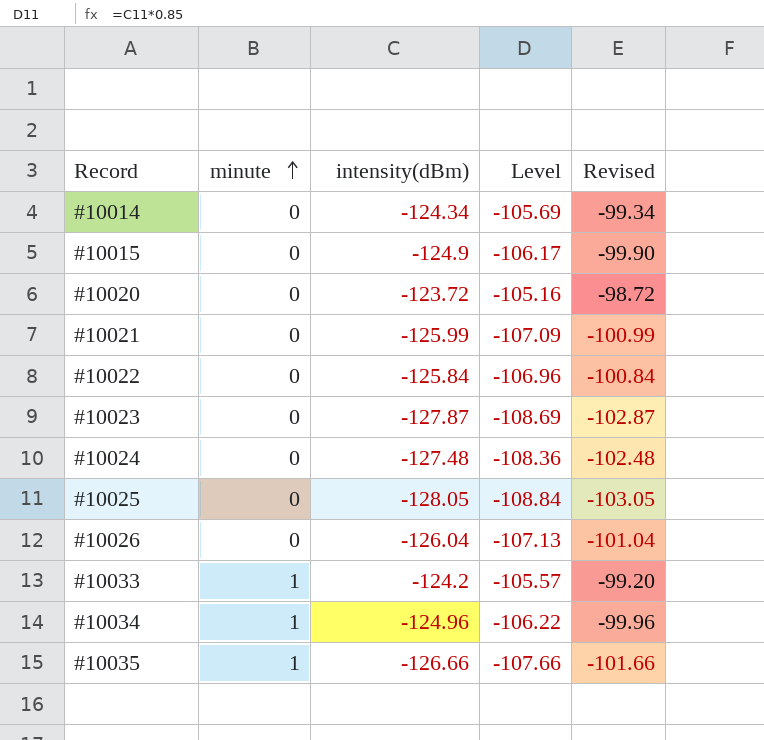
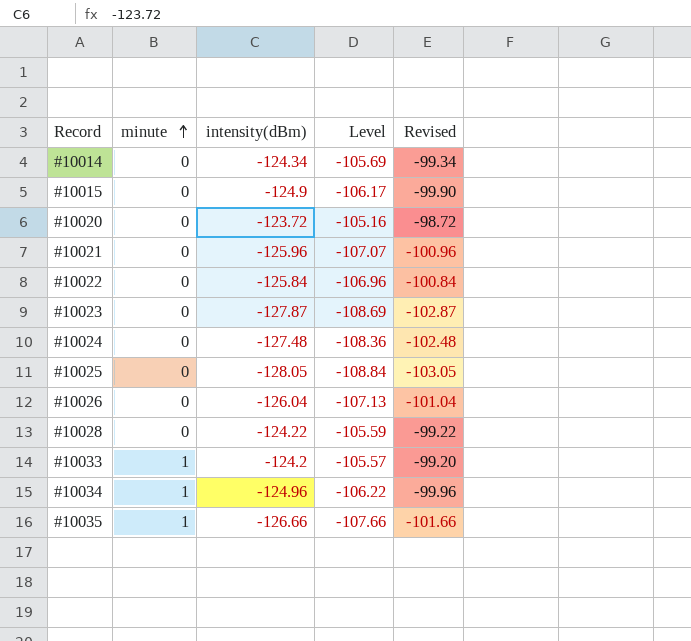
#10021 | intensity(dBm): -125.99 -> -125.96
#10021 | Level: -107.09 -> -107.07
#10021 | Revised: -100.99 -> -100.96
row #10028: none -> 0 | -124.22 | -105.59 | -99.22

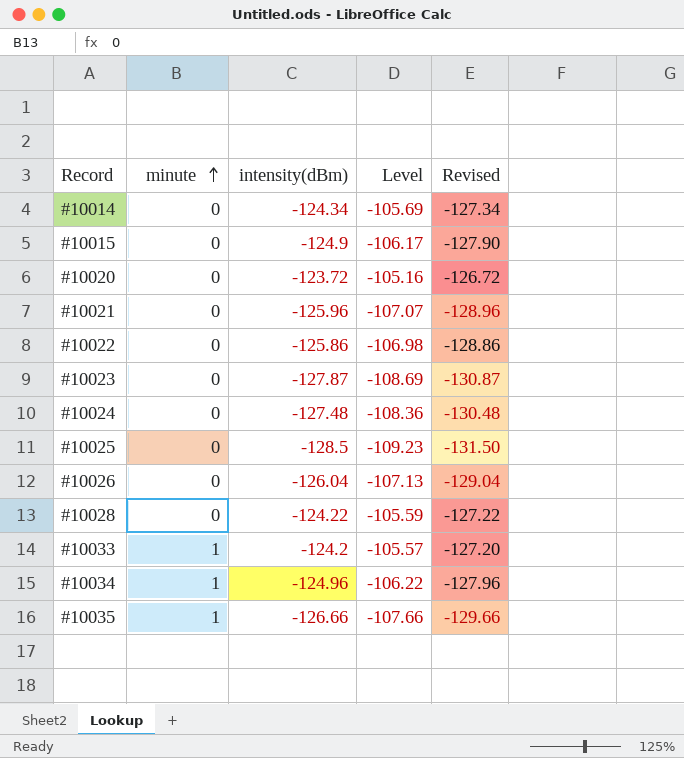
column Revised | formula: [intensity(dBm)] + 25 -> [intensity(dBm)] - 3
#10022 | intensity(dBm): -125.84 -> -125.86
#10022 | Level: -106.96 -> -106.98
#10025 | intensity(dBm): -128.05 -> -128.5
#10025 | Level: -108.84 -> -109.23

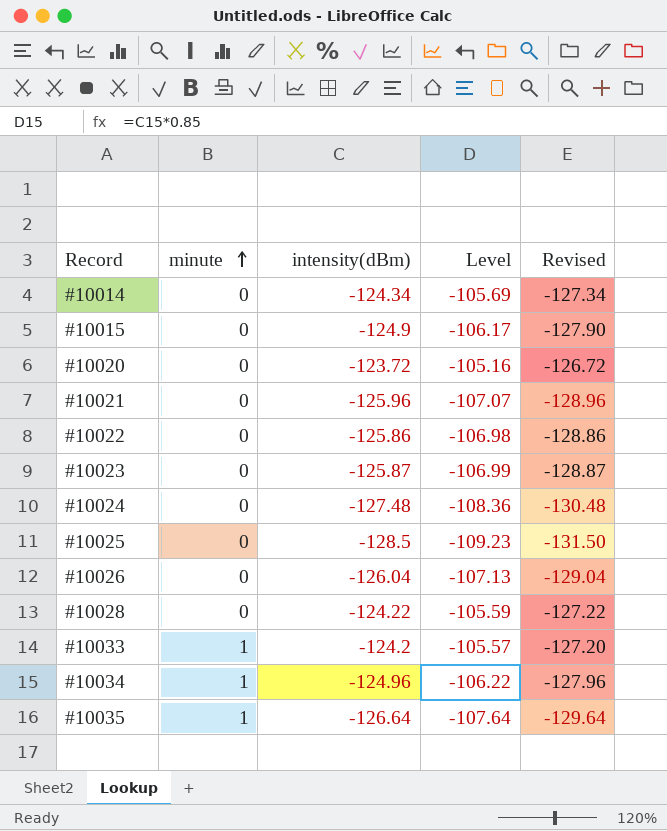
#10023 | intensity(dBm): -127.87 -> -125.87
#10023 | Level: -108.69 -> -106.99
#10023 | Revised: -130.87 -> -128.87
#10035 | intensity(dBm): -126.66 -> -126.64
#10035 | Level: -107.66 -> -107.64
#10035 | Revised: -129.66 -> -129.64

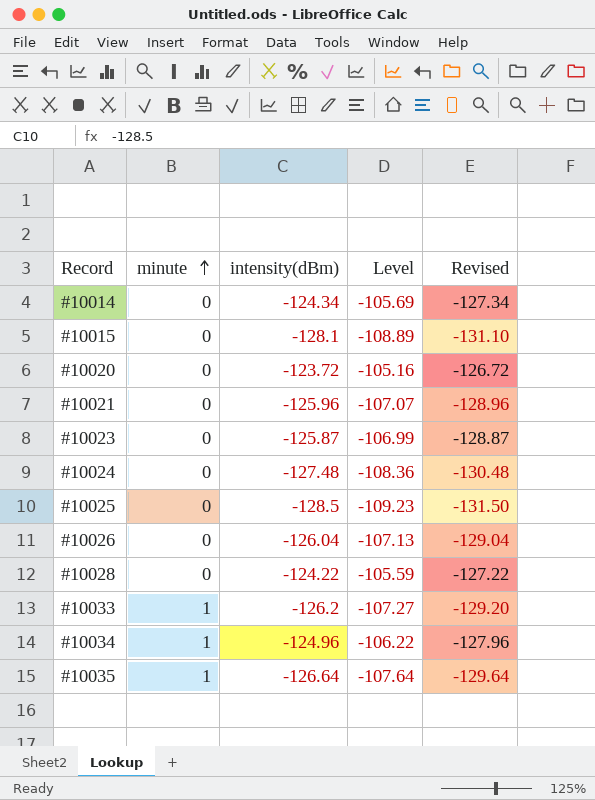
row #10022: 0 | -125.86 | -106.98 | -128.86 -> none
#10015 | intensity(dBm): -124.9 -> -128.1
#10015 | Level: -106.17 -> -108.89
#10015 | Revised: -127.90 -> -131.10
#10033 | intensity(dBm): -124.2 -> -126.2
#10033 | Level: -105.57 -> -107.27
#10033 | Revised: -127.20 -> -129.20

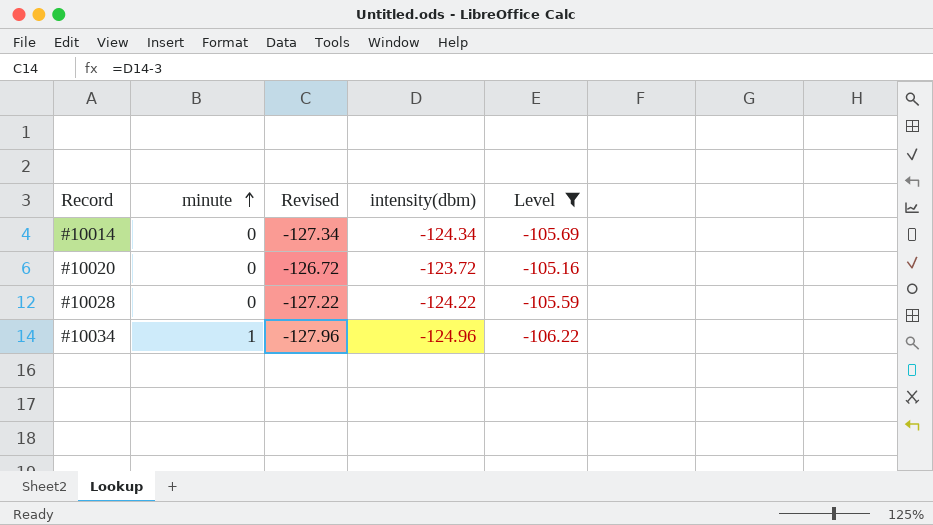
filter: none -> Level >= -106.22
column Revised | position: 5 -> 3
column name: intensity(dBm) -> intensity(dbm)

